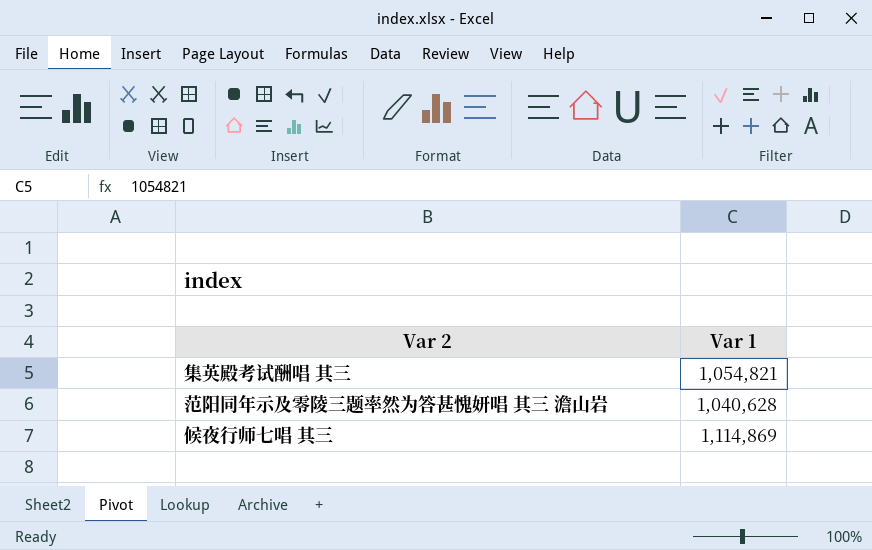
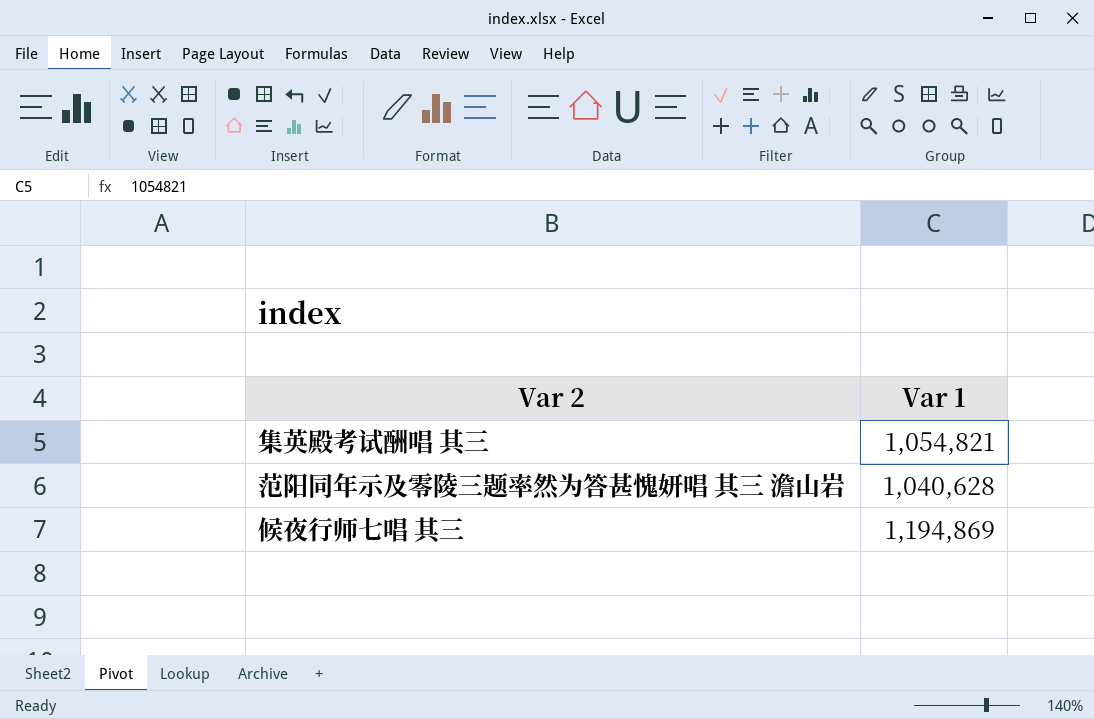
候夜行师七唱 其三 | Var 1: 1,114,869 -> 1,194,869

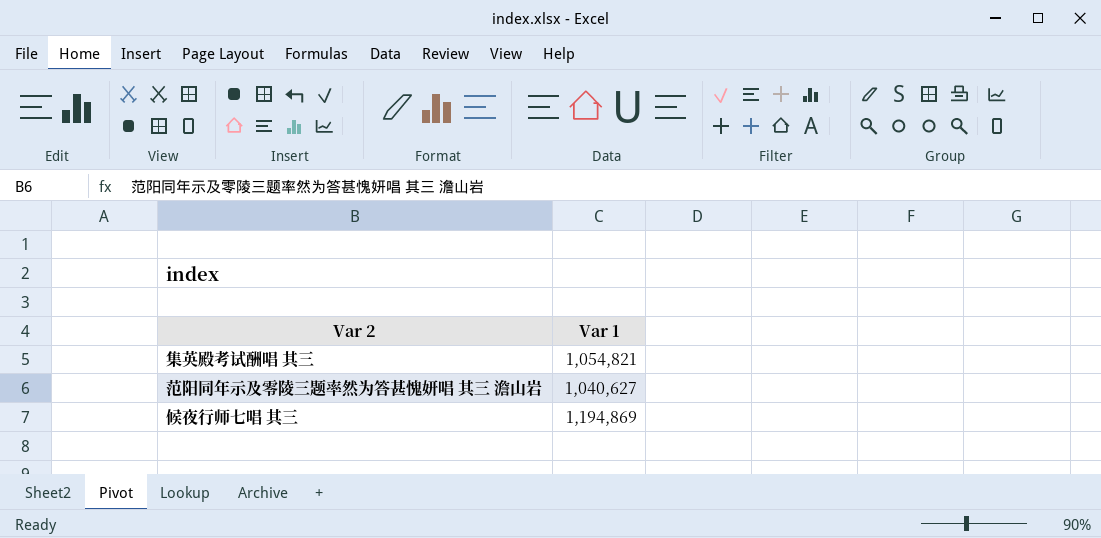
范阳同年示及零陵三题率然为答甚愧妍唱 其三 澹山岩 | Var 1: 1,040,628 -> 1,040,627

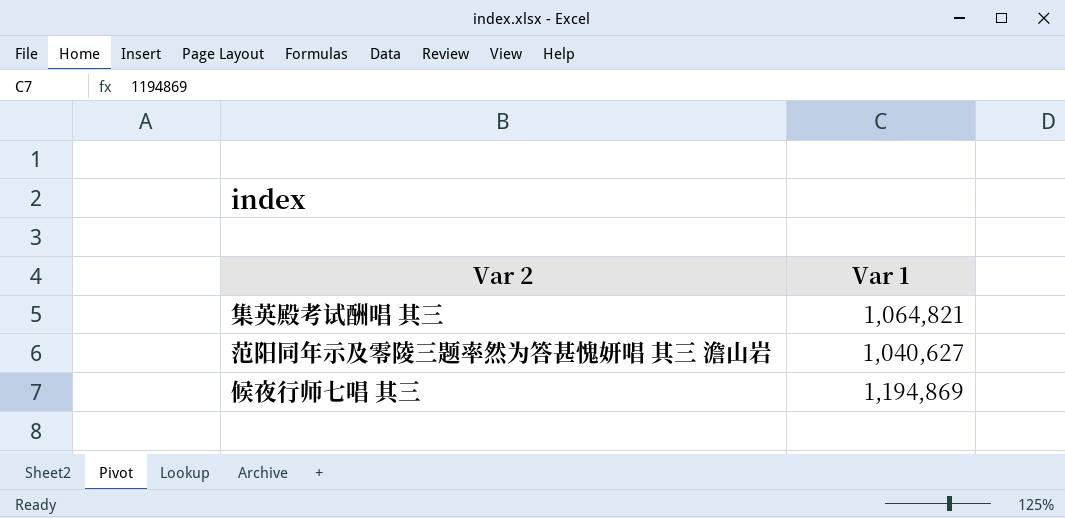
集英殿考试酬唱 其三 | Var 1: 1,054,821 -> 1,064,821

